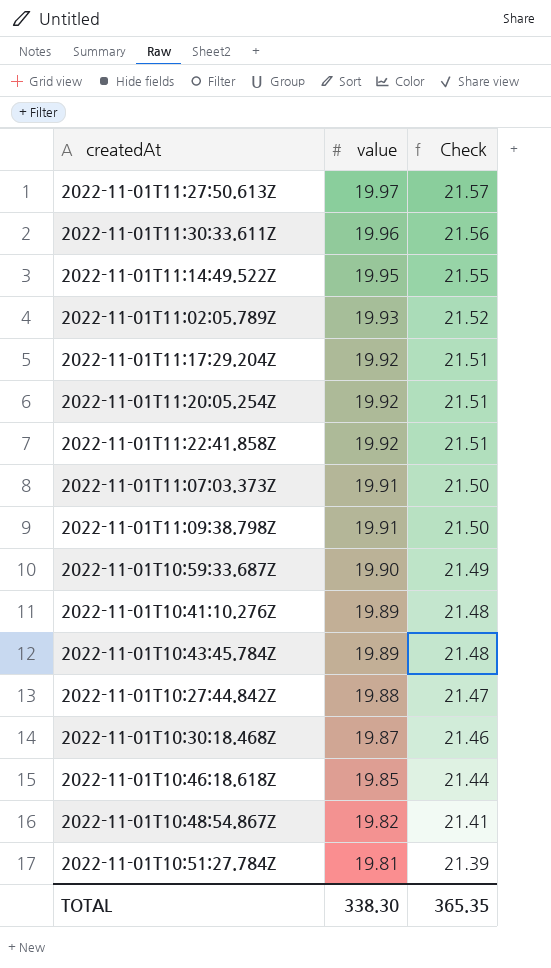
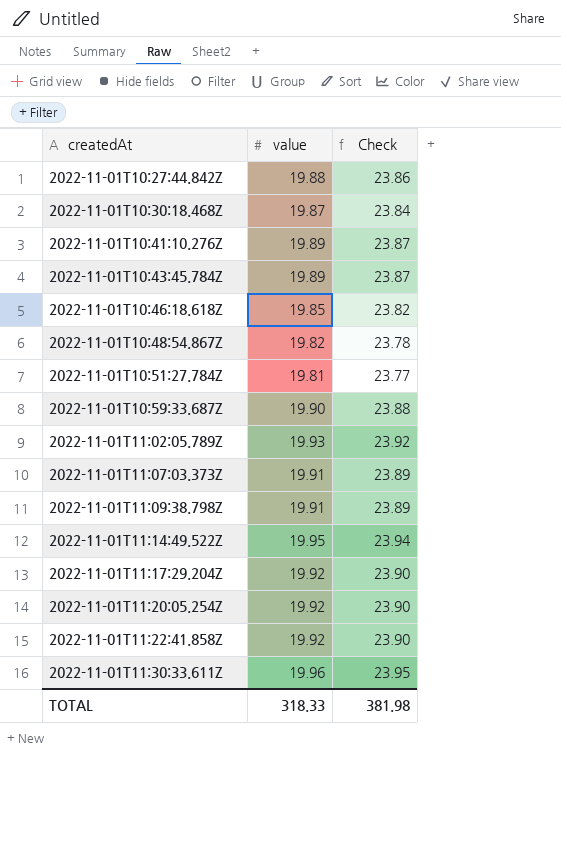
row order: value descending -> createdAt ascending
column Check | formula: [value] * 1.08 -> [value] * 1.2
row 2022-11-01T11:27:50.613Z: 19.97 | 21.57 -> none
TOTAL | value: 338.30 -> 318.33
TOTAL | Check: 365.35 -> 381.98

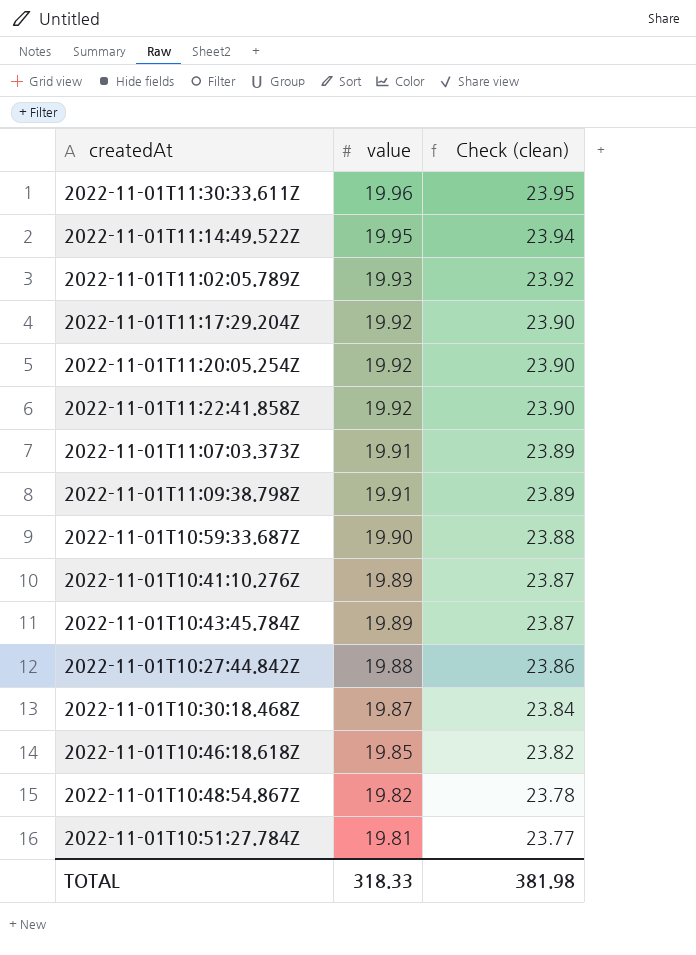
row order: createdAt ascending -> value descending
column name: Check -> Check (clean)

